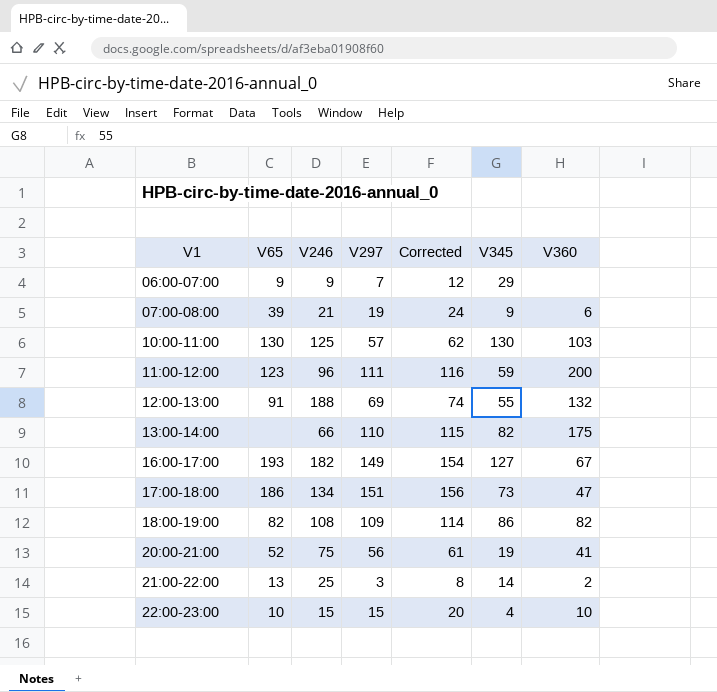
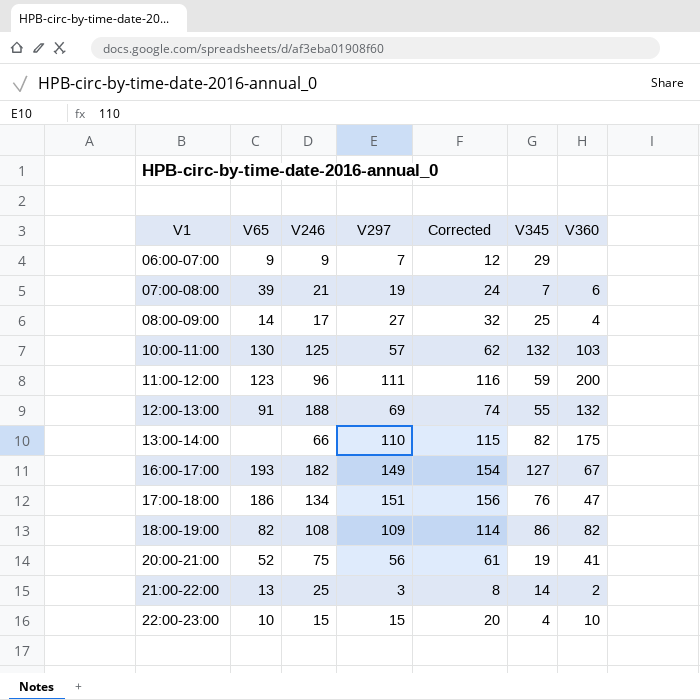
07:00-08:00 | V345: 9 -> 7
row 08:00-09:00: none -> 14 | 17 | 27 | 32 | 25 | 4
10:00-11:00 | V345: 130 -> 132
17:00-18:00 | V345: 73 -> 76

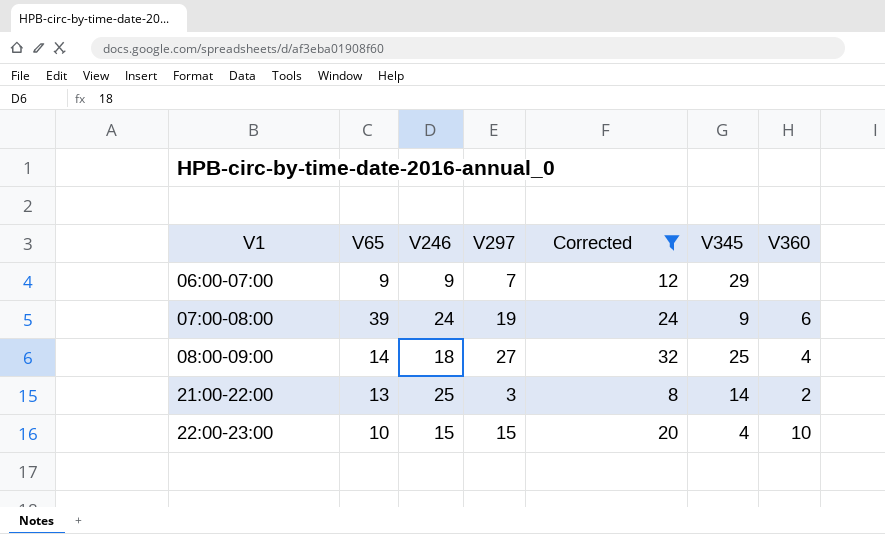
filter: none -> Corrected <= 32
07:00-08:00 | V246: 21 -> 24
07:00-08:00 | V345: 7 -> 9
08:00-09:00 | V246: 17 -> 18

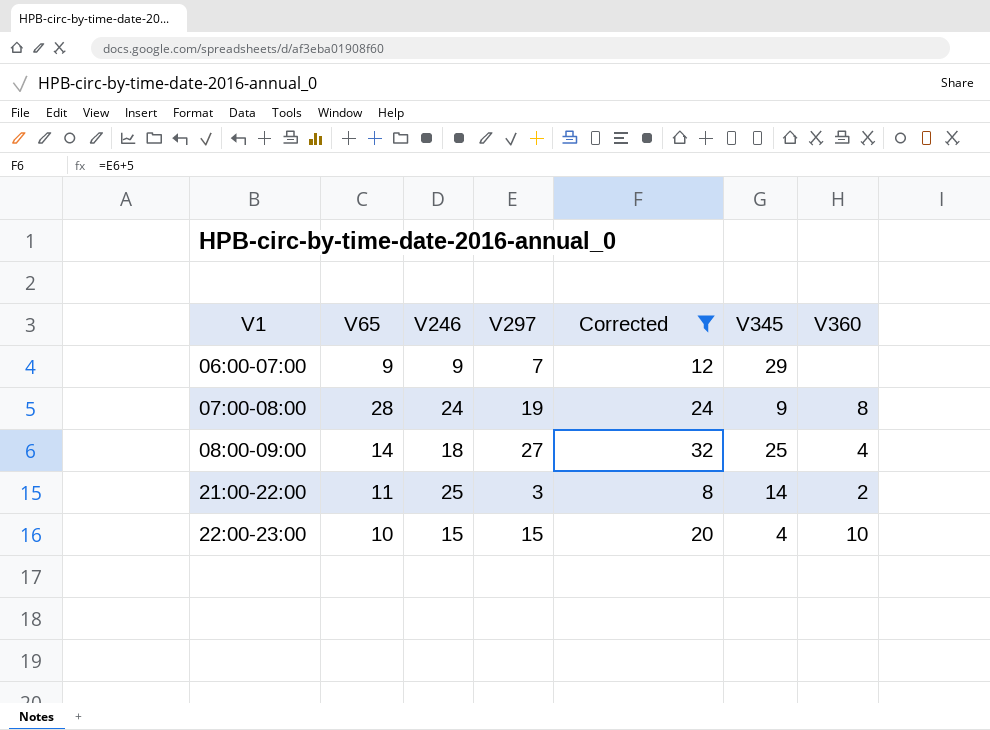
07:00-08:00 | V65: 39 -> 28
07:00-08:00 | V360: 6 -> 8
21:00-22:00 | V65: 13 -> 11

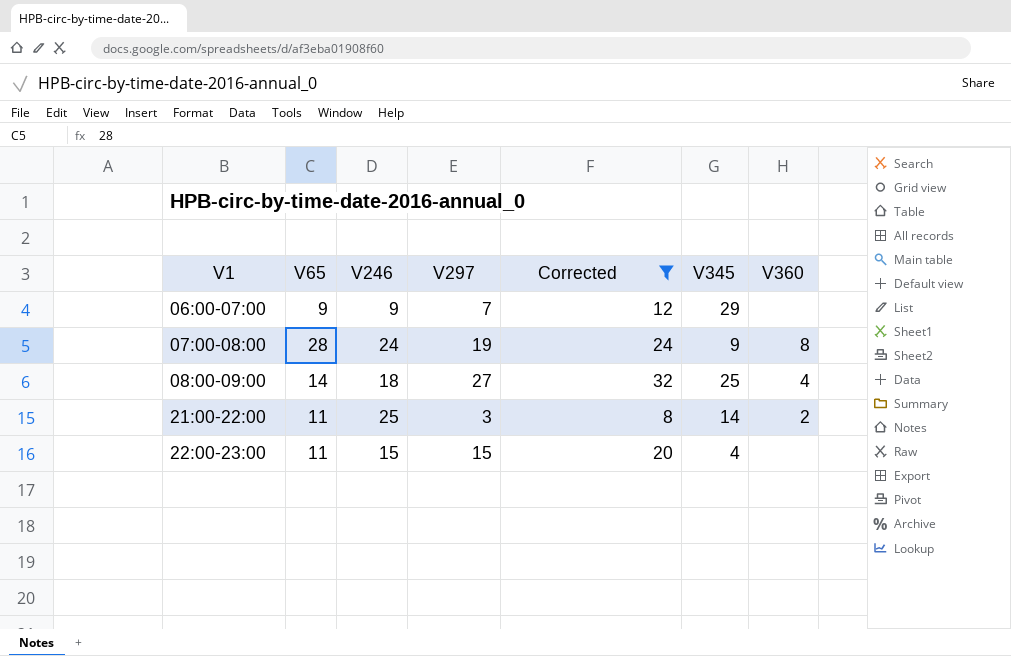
22:00-23:00 | V65: 10 -> 11
22:00-23:00 | V360: 10 -> none

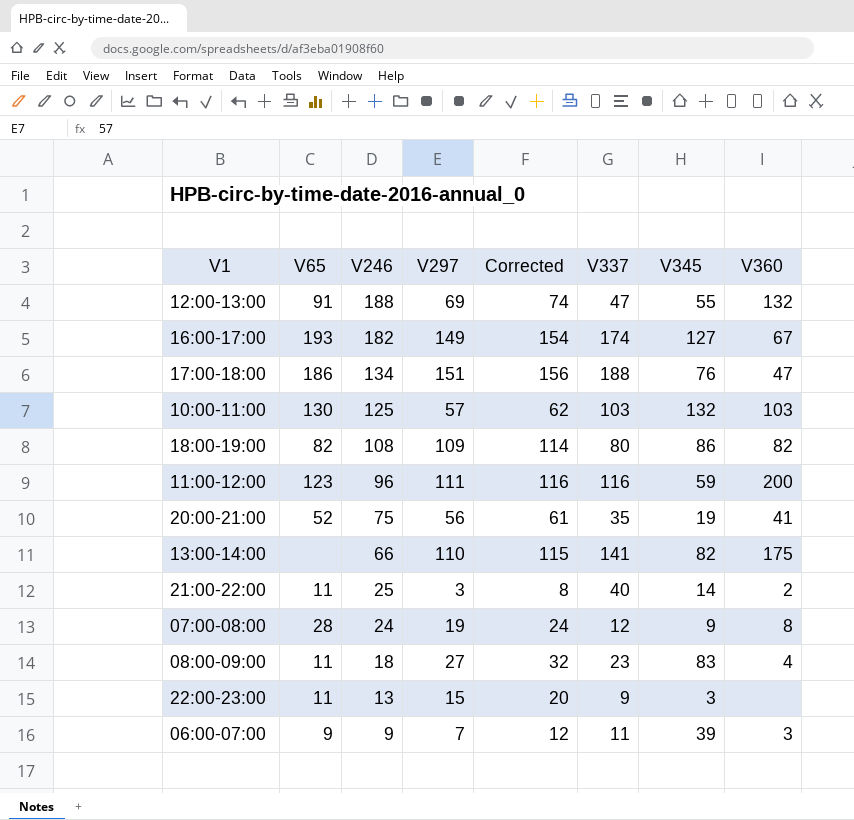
filter: Corrected <= 32 -> none
row order: V1 ascending -> V246 descending
column V337 | position: none -> 6
08:00-09:00 | V65: 14 -> 11
08:00-09:00 | V345: 25 -> 83
22:00-23:00 | V246: 15 -> 13
22:00-23:00 | V345: 4 -> 3
06:00-07:00 | V345: 29 -> 39
06:00-07:00 | V360: none -> 3

